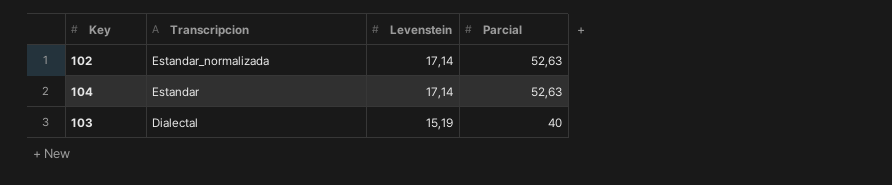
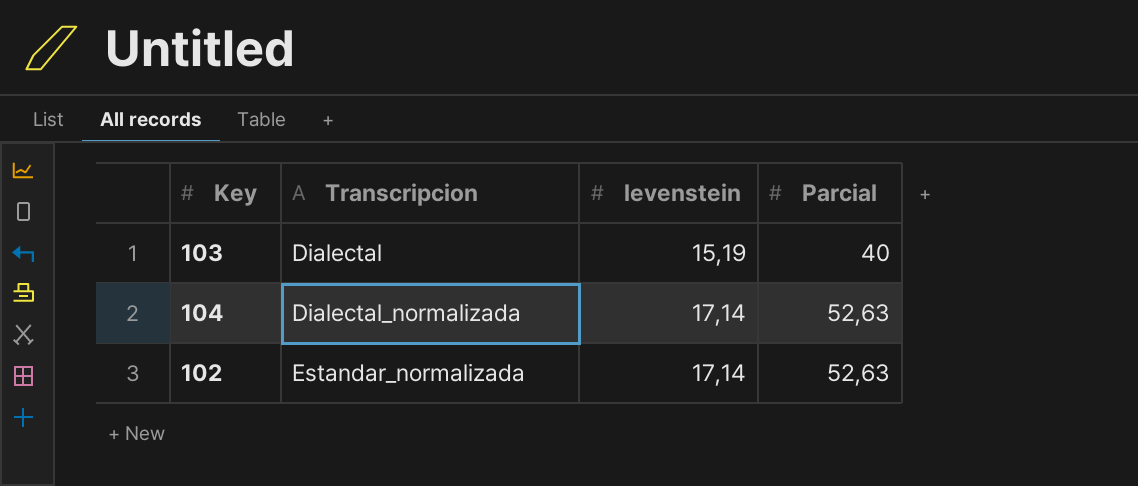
row order: Transcripcion descending -> Transcripcion ascending
column name: Levenstein -> levenstein
104 | Transcripcion: Estandar -> Dialectal_normalizada

